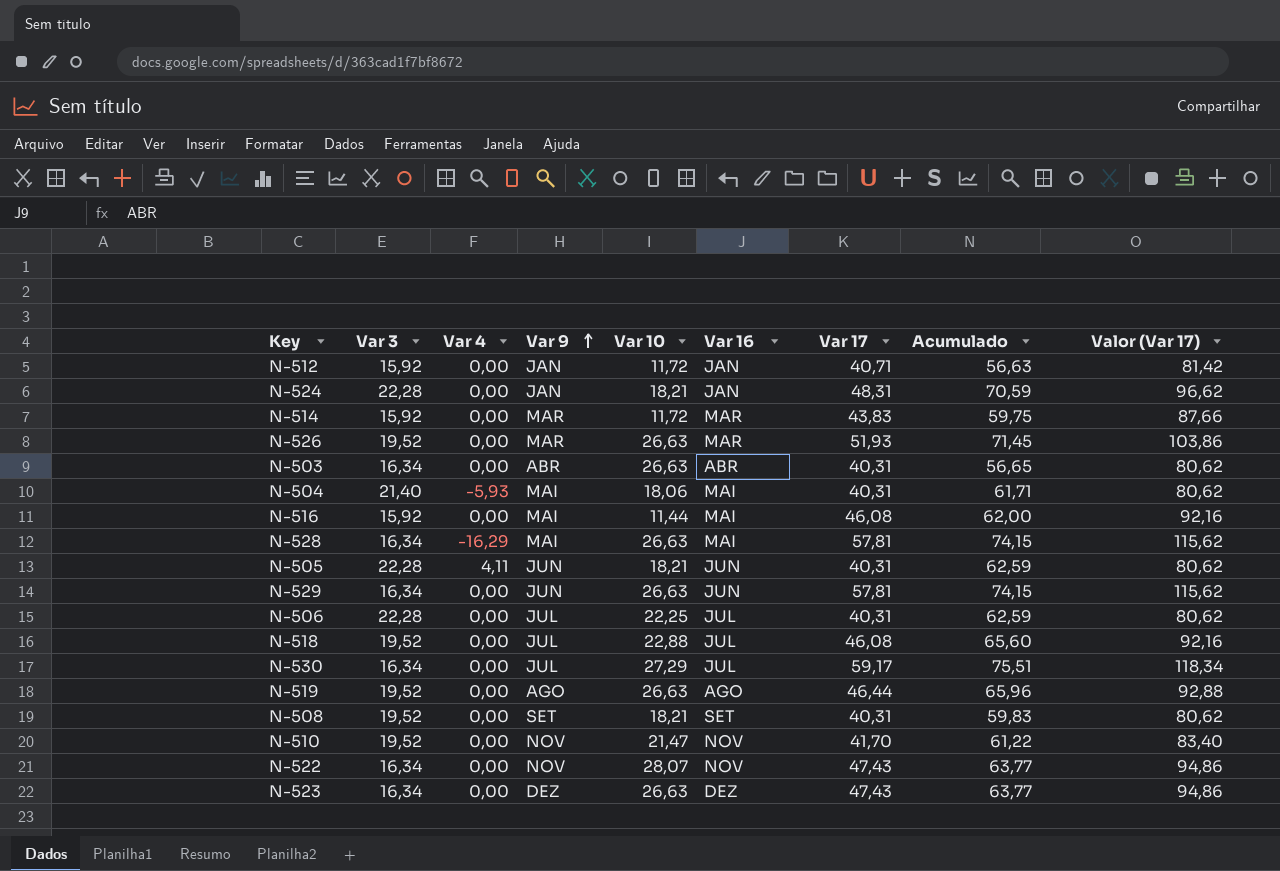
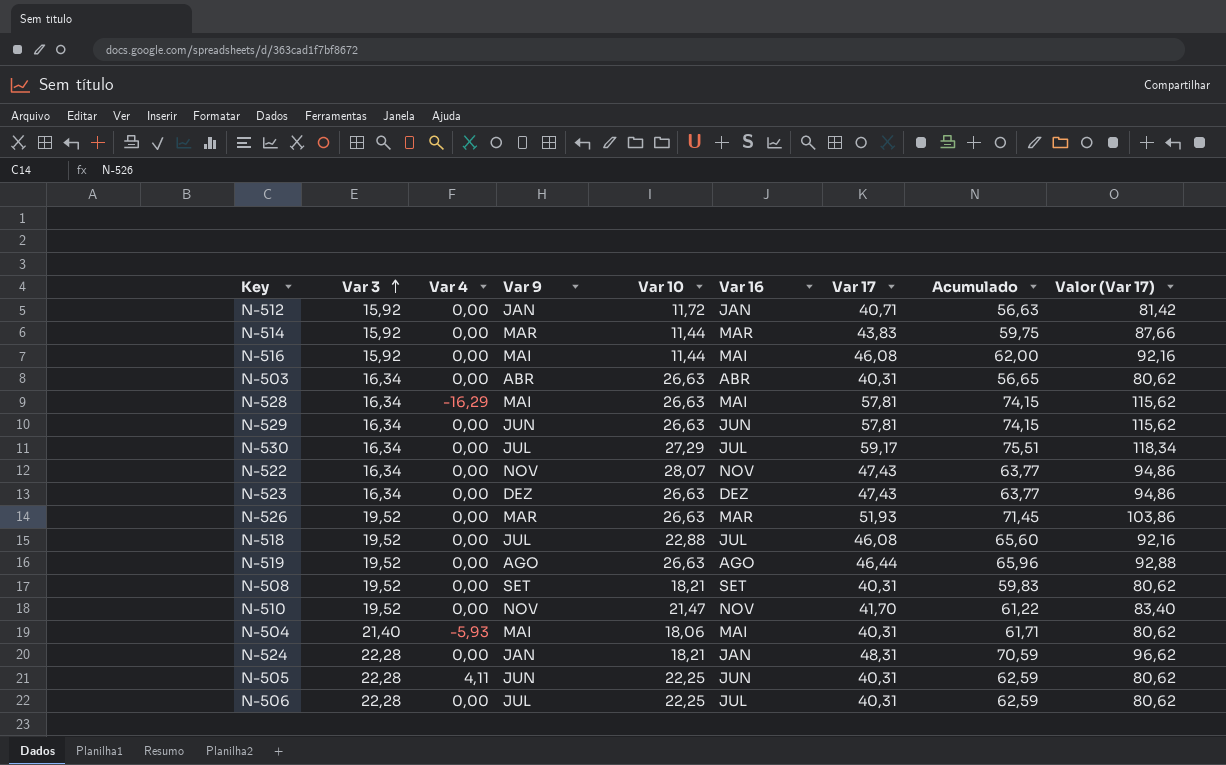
row order: Var 9 ascending -> Var 3 ascending
N-514 | Var 10: 11,72 -> 11,44
N-505 | Var 10: 18,21 -> 22,25

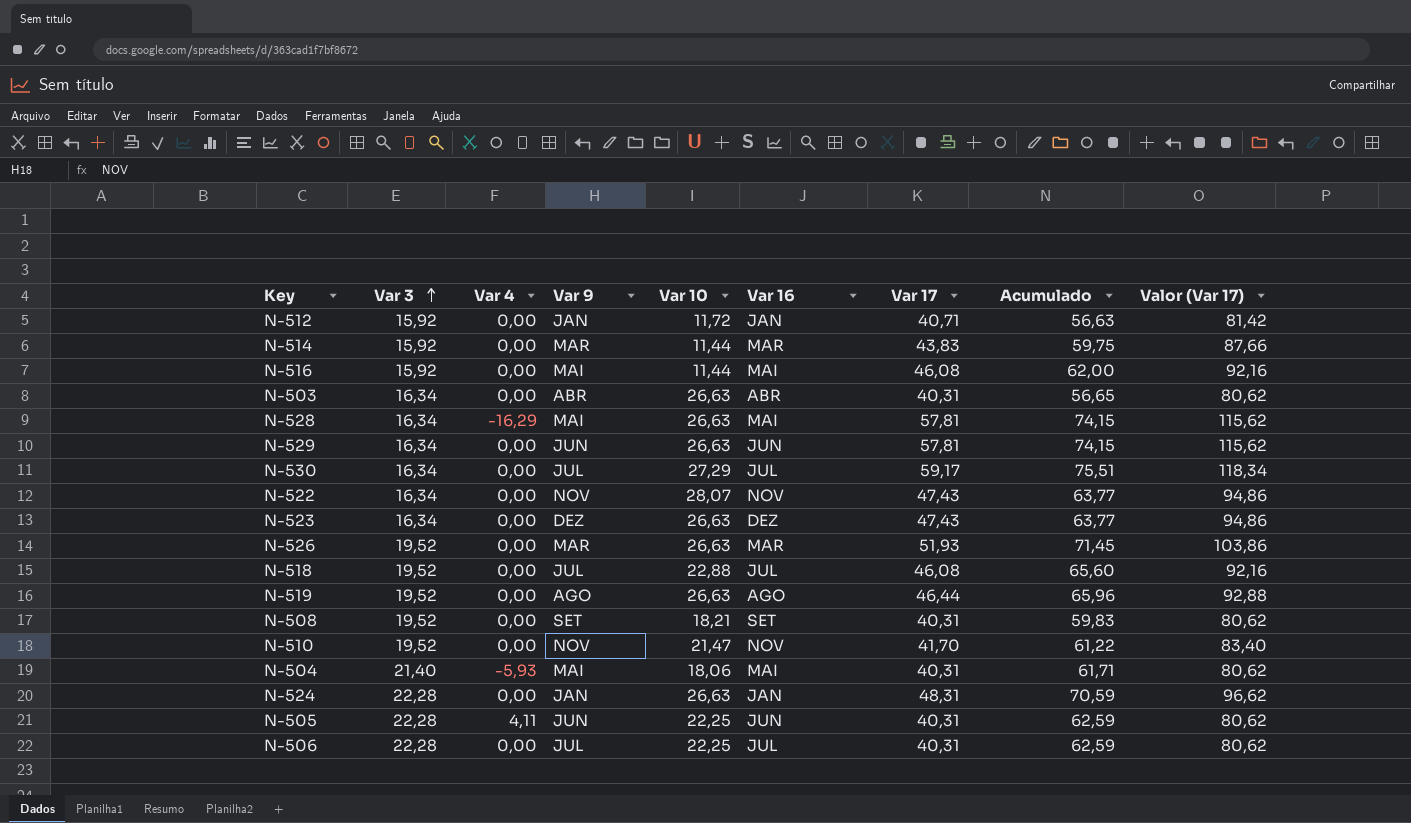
N-524 | Var 10: 18,21 -> 26,63

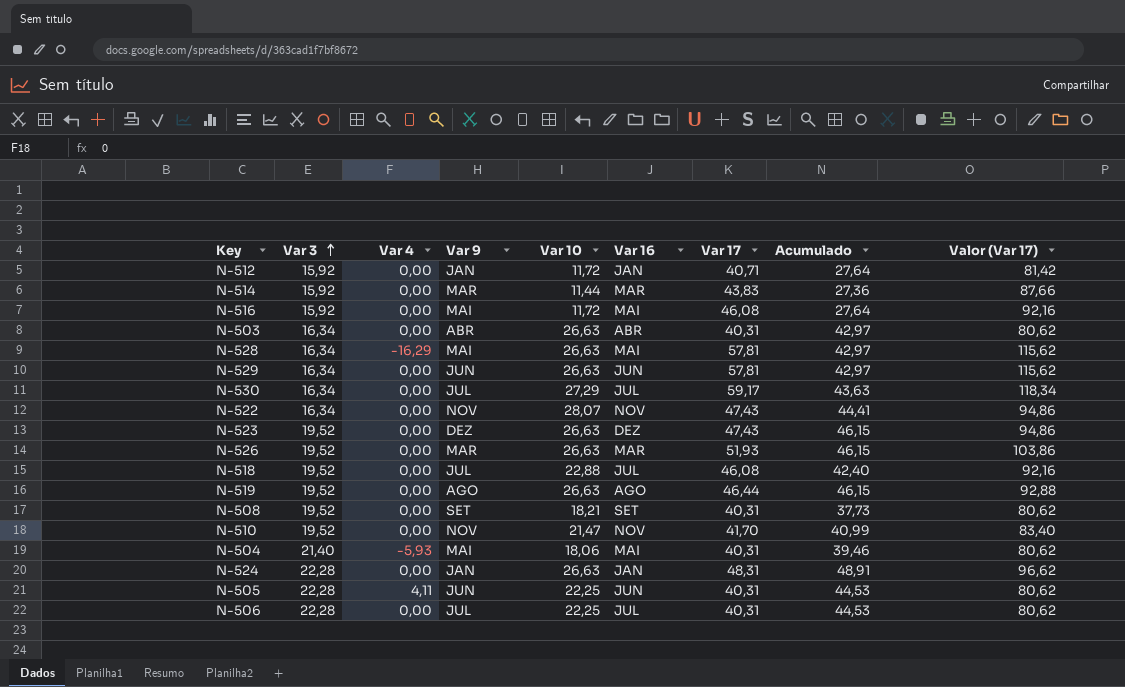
column Acumulado | formula: [Var 3] + [Var 17] -> [Var 3] + [Var 10]
N-516 | Var 10: 11,44 -> 11,72
N-523 | Var 3: 16,34 -> 19,52

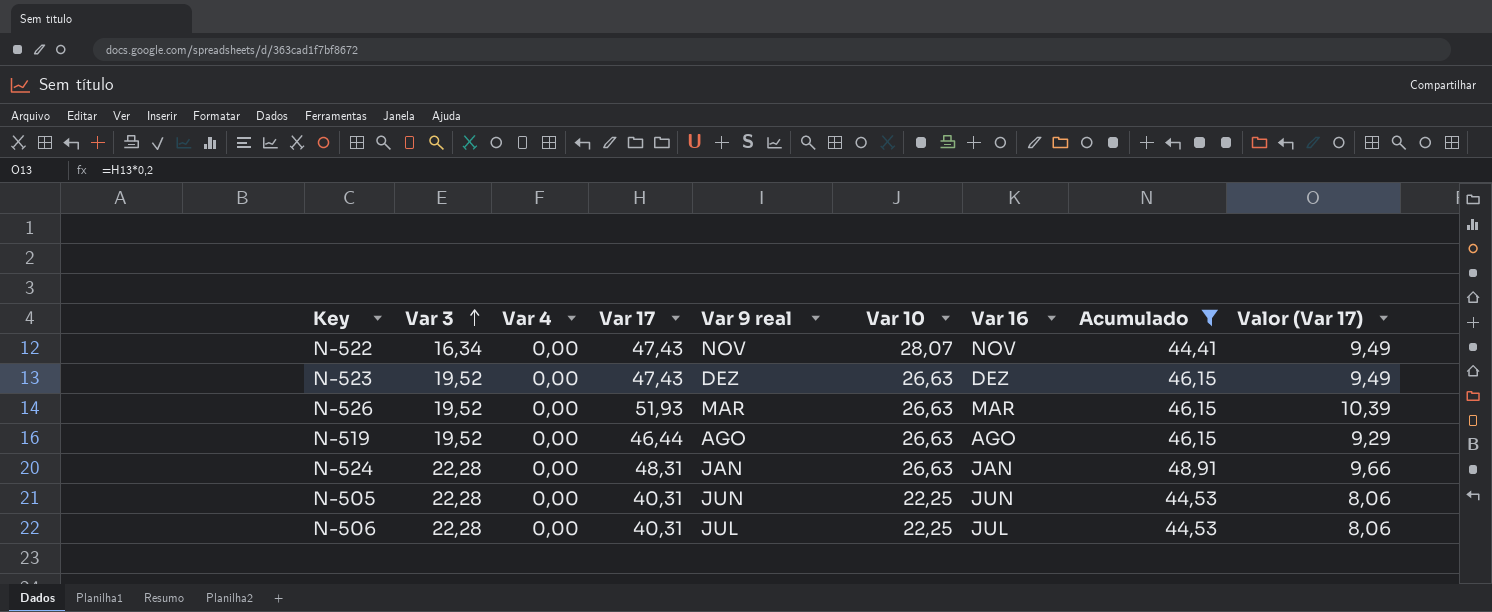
filter: none -> Acumulado >= 44,41
column Var 17 | position: 7 -> 4
column name: Var 9 -> Var 9 real
column Valor (Var 17) | formula: [Var 17] * 2 -> [Var 17] * 0,2
N-505 | Var 4: 4,11 -> 0,00

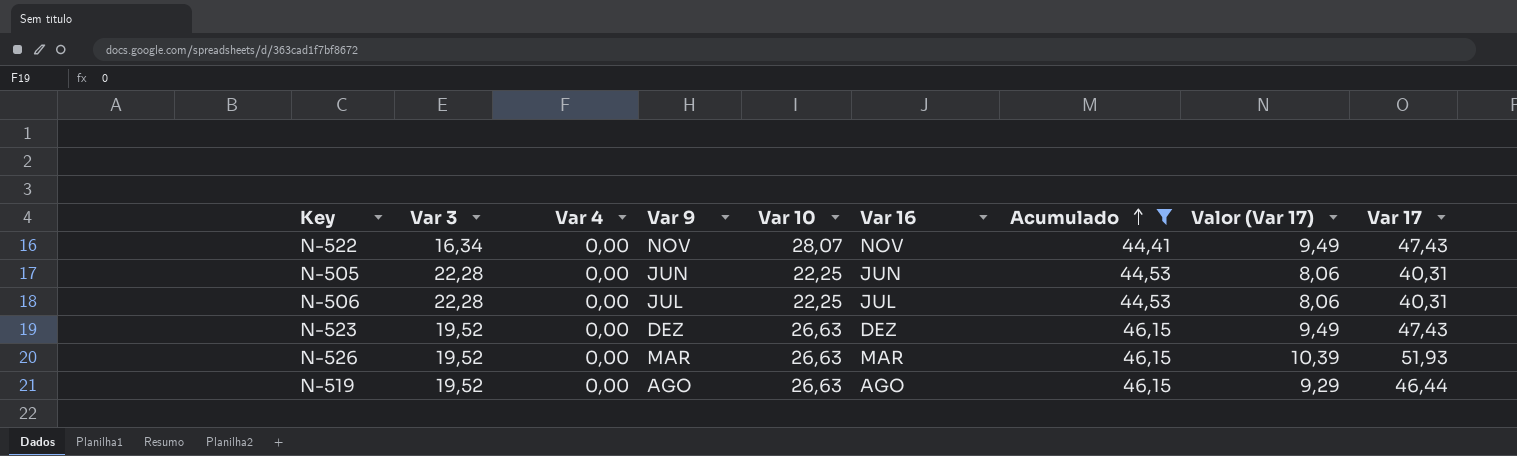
row order: Var 3 ascending -> Acumulado ascending
column name: Var 9 real -> Var 9
column Var 17 | position: 4 -> 9
row N-524: 22,28 | 0,00 | 48,31 | JAN | 26,63 | JAN | 48,91 | 9,66 -> none

